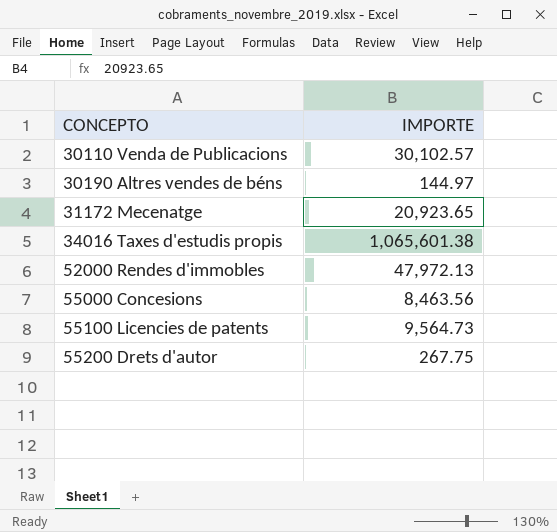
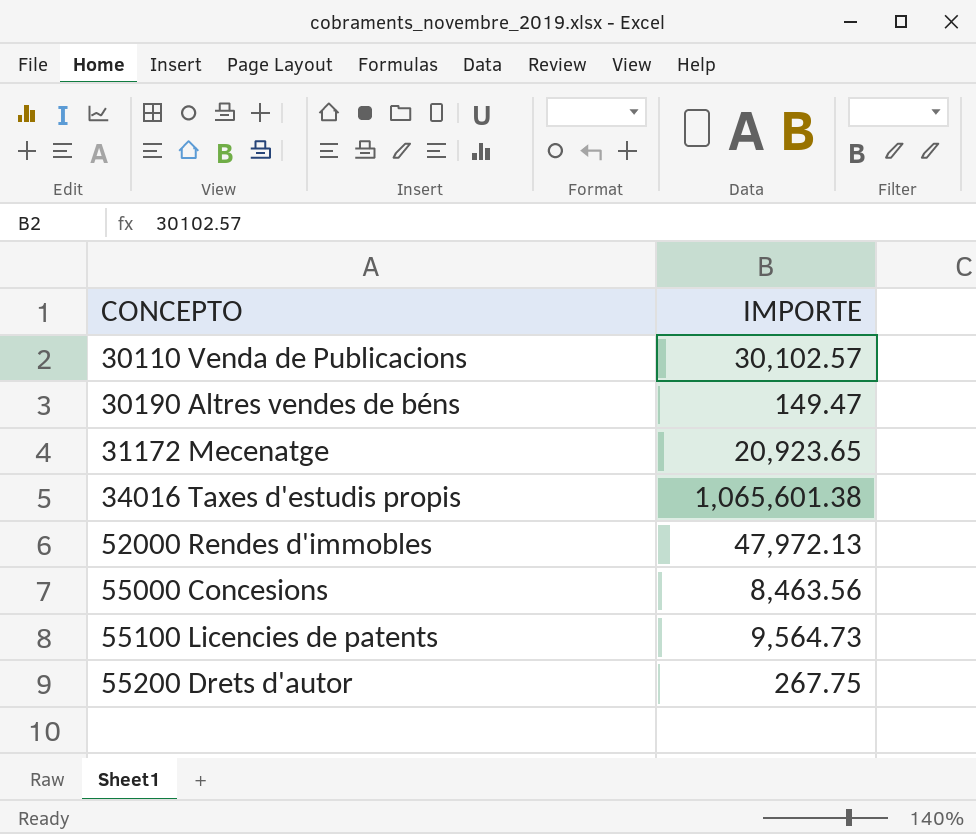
30190 Altres vendes de béns | IMPORTE: 144.97 -> 149.47

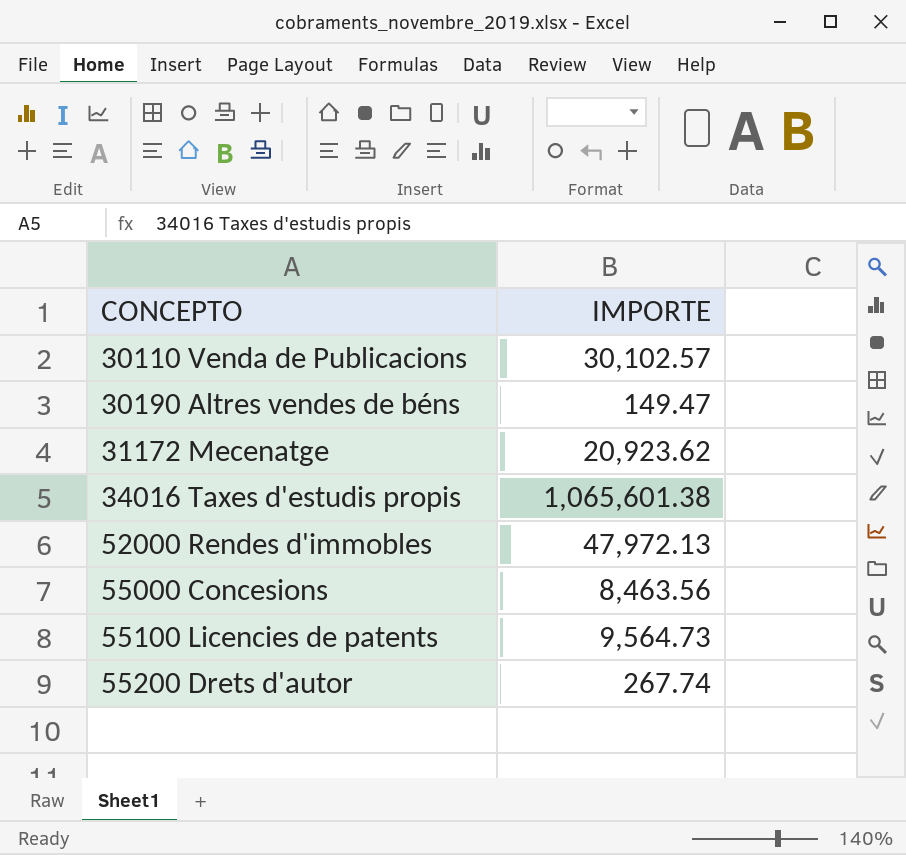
31172 Mecenatge | IMPORTE: 20,923.65 -> 20,923.62
55200 Drets d'autor | IMPORTE: 267.75 -> 267.74

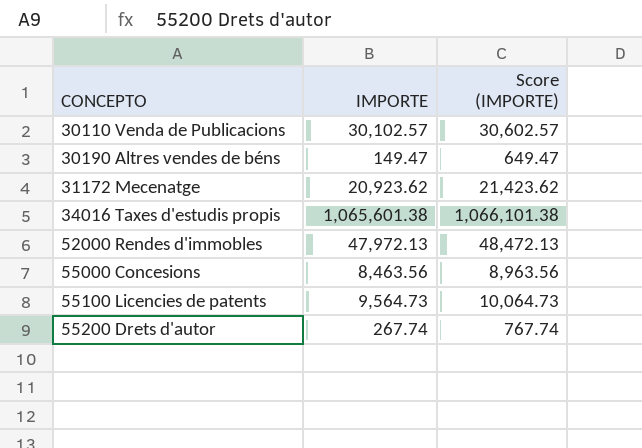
column Score (IMPORTE) | formula: none -> [IMPORTE] + 500

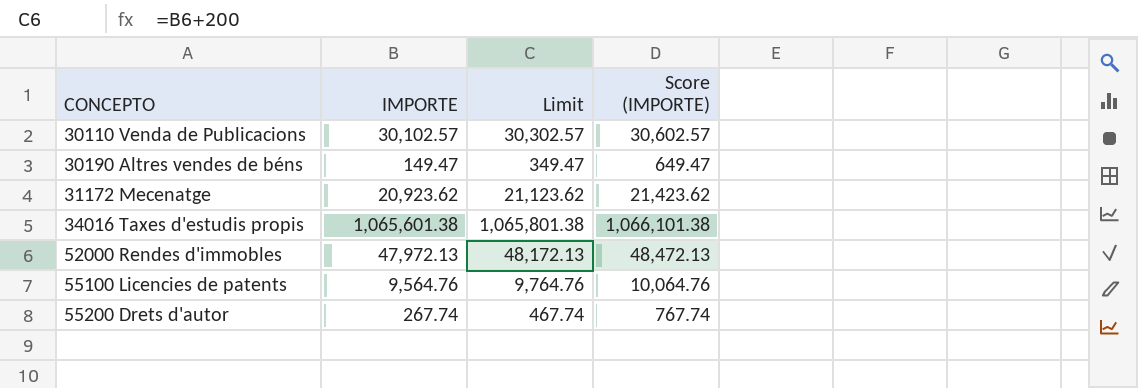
column Limit | formula: none -> [IMPORTE] + 200
row 55000 Concesions: 8,463.56 | 8,963.56 -> none
55100 Licencies de patents | IMPORTE: 9,564.73 -> 9,564.76
55100 Licencies de patents | Score (IMPORTE): 10,064.73 -> 10,064.76

